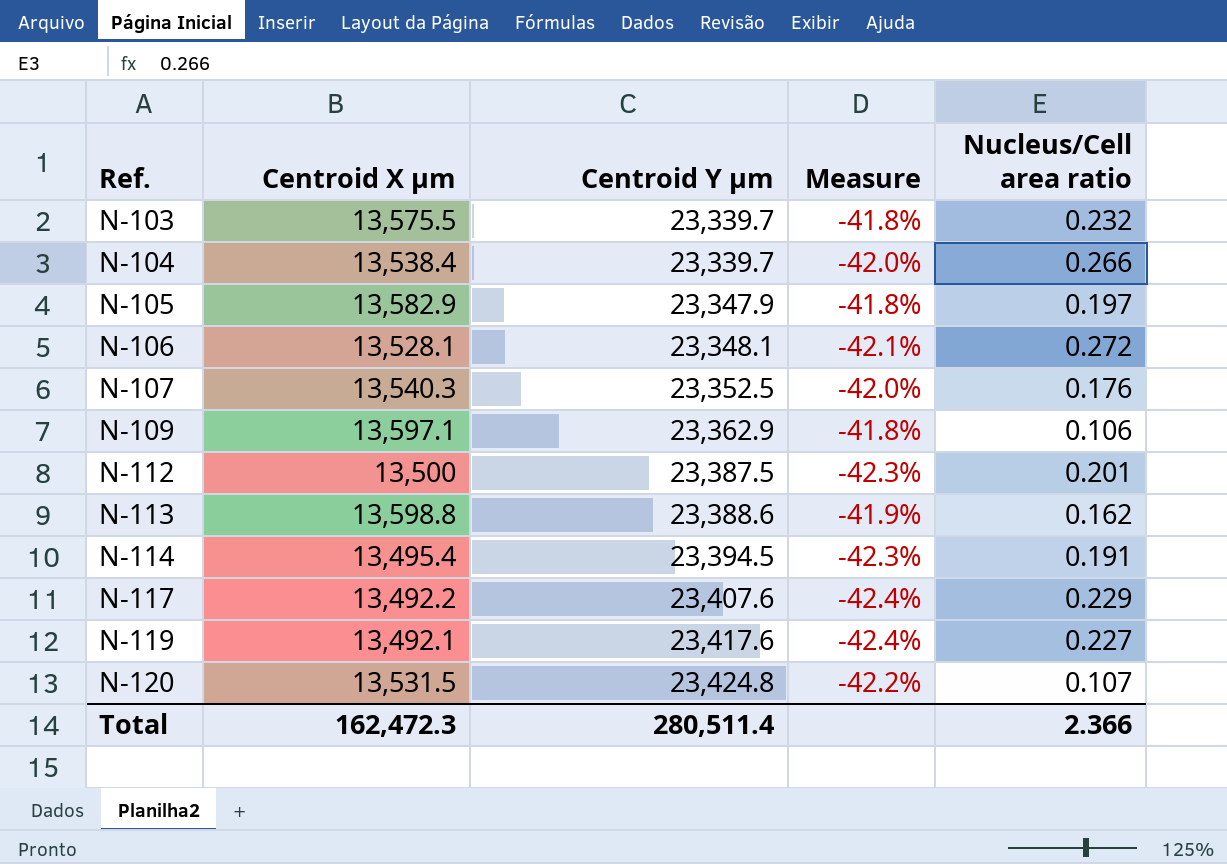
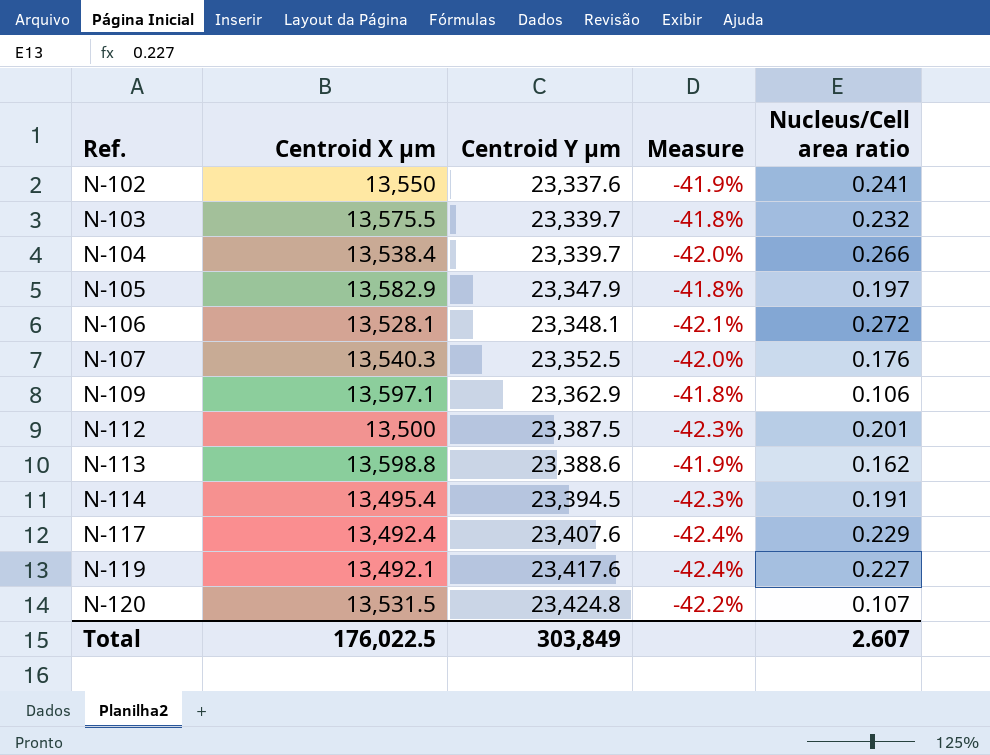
row N-102: none -> 13,550 | 23,337.6 | -41.9% | 0.241
N-117 | Centroid X µm: 13,492.2 -> 13,492.4
Total | Centroid X µm: 162,472.3 -> 176,022.5
Total | Centroid Y µm: 280,511.4 -> 303,849
Total | Nucleus/Cell area ratio: 2.366 -> 2.607

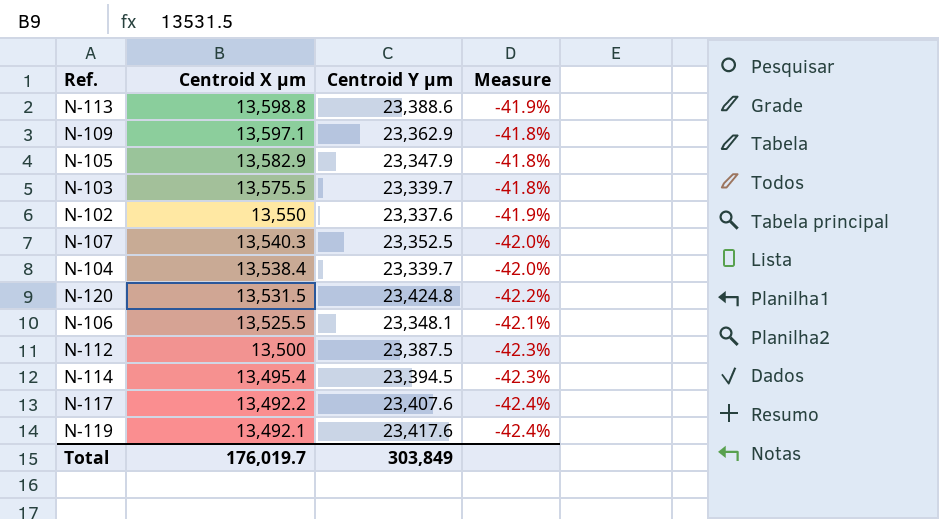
row order: Ref. ascending -> Centroid X µm descending
column Nucleus/Cell area ratio | position: 5 -> none
N-106 | Centroid X µm: 13,528.1 -> 13,525.5
N-117 | Centroid X µm: 13,492.4 -> 13,492.2
Total | Centroid X µm: 176,022.5 -> 176,019.7

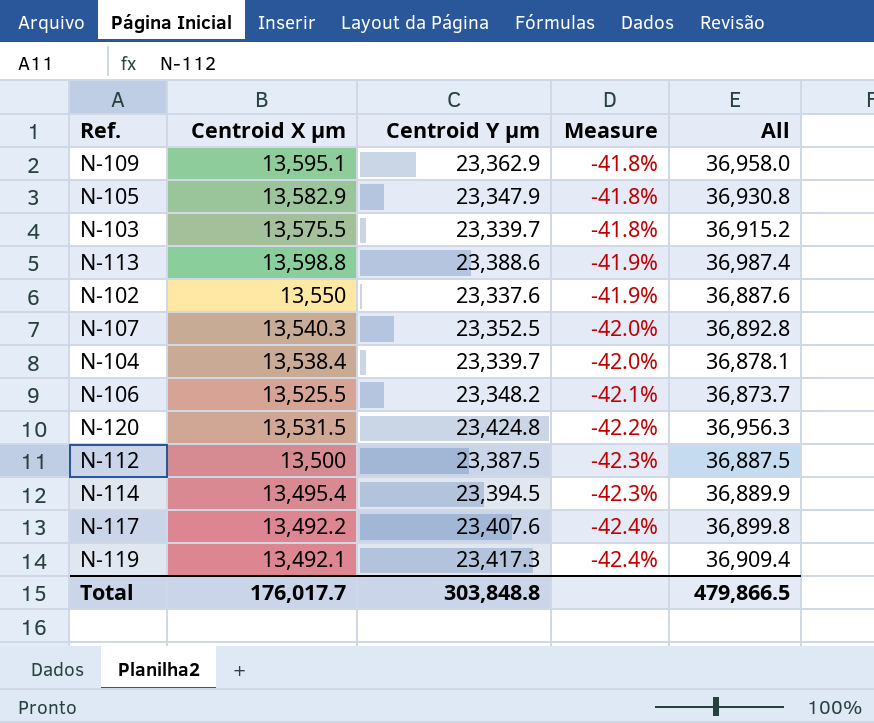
row order: Centroid X µm descending -> Measure descending
column All | formula: none -> [Centroid X µm] + [Centroid Y µm]
N-109 | Centroid X µm: 13,597.1 -> 13,595.1
N-106 | Centroid Y µm: 23,348.1 -> 23,348.2
N-119 | Centroid Y µm: 23,417.6 -> 23,417.3
Total | Centroid X µm: 176,019.7 -> 176,017.7
Total | Centroid Y µm: 303,849 -> 303,848.8

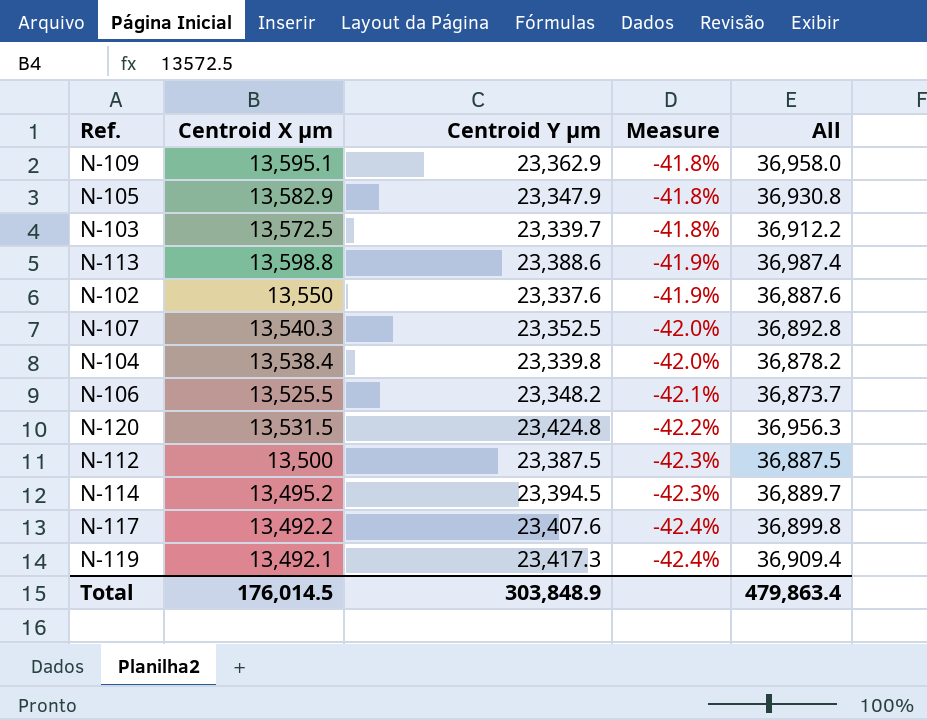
N-103 | Centroid X µm: 13,575.5 -> 13,572.5
N-103 | All: 36,915.2 -> 36,912.2
N-104 | Centroid Y µm: 23,339.7 -> 23,339.8
N-104 | All: 36,878.1 -> 36,878.2
N-114 | Centroid X µm: 13,495.4 -> 13,495.2
N-114 | All: 36,889.9 -> 36,889.7
Total | Centroid X µm: 176,017.7 -> 176,014.5
Total | Centroid Y µm: 303,848.8 -> 303,848.9
Total | All: 479,866.5 -> 479,863.4

